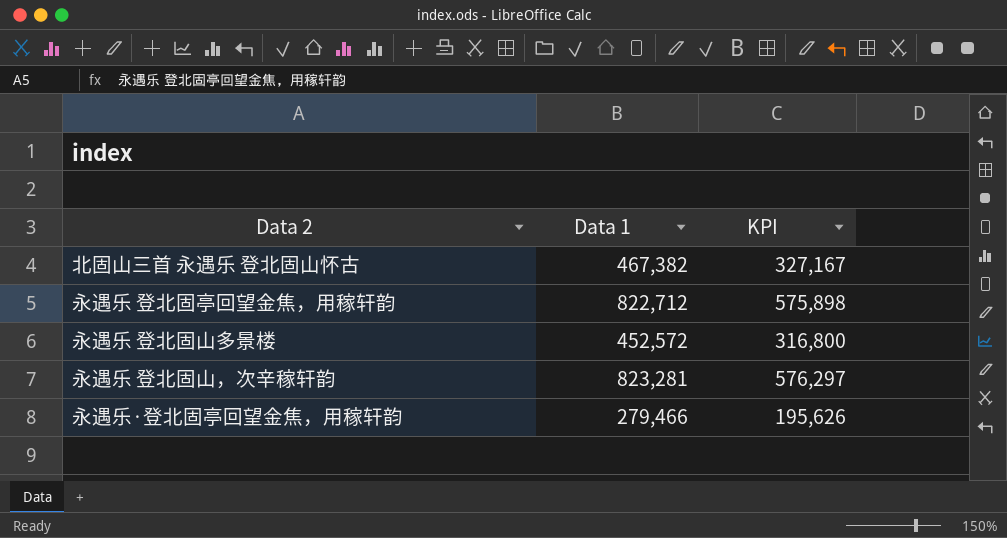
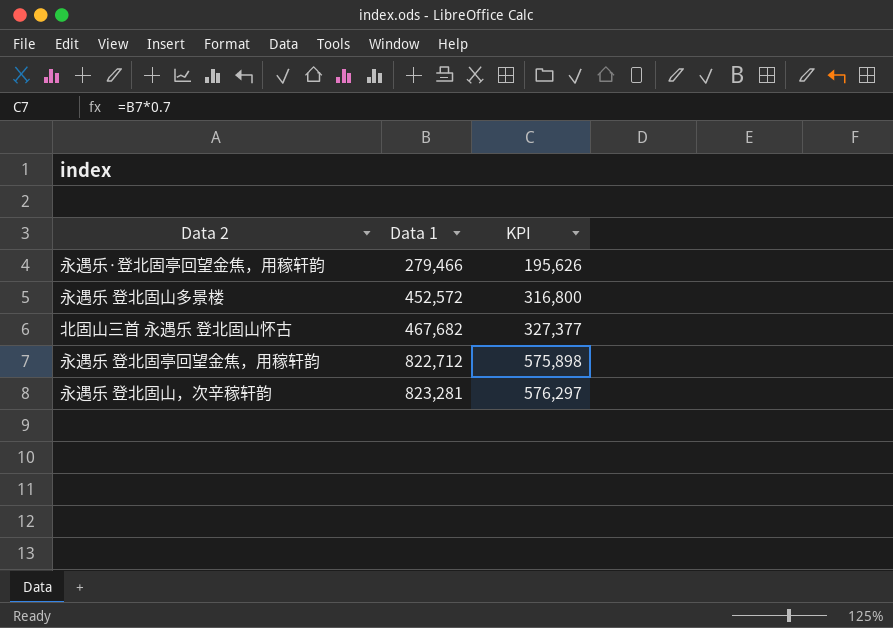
row order: none -> Data 1 ascending
北固山三首 永遇乐 登北固山怀古 | Data 1: 467,382 -> 467,682
北固山三首 永遇乐 登北固山怀古 | KPI: 327,167 -> 327,377

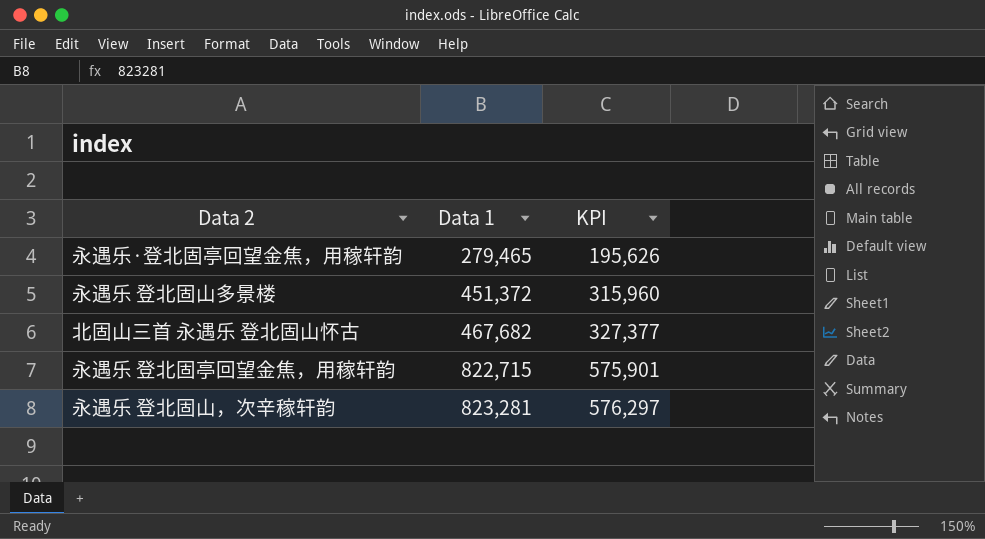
永遇乐·登北固亭回望金焦，用稼轩韵 | Data 1: 279,466 -> 279,465
永遇乐 登北固山多景楼 | Data 1: 452,572 -> 451,372
永遇乐 登北固山多景楼 | KPI: 316,800 -> 315,960
永遇乐 登北固亭回望金焦，用稼轩韵 | Data 1: 822,712 -> 822,715
永遇乐 登北固亭回望金焦，用稼轩韵 | KPI: 575,898 -> 575,901

